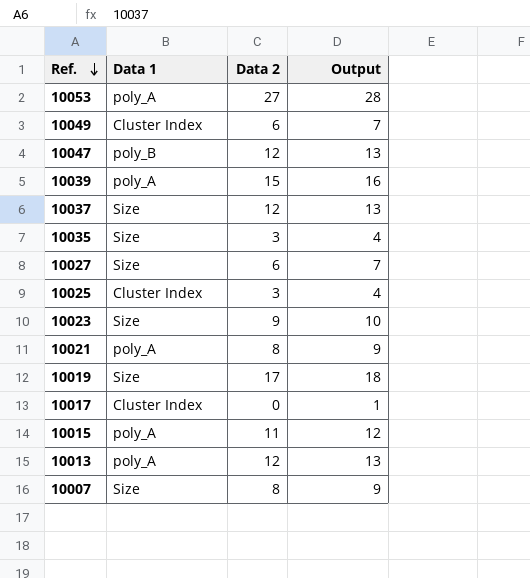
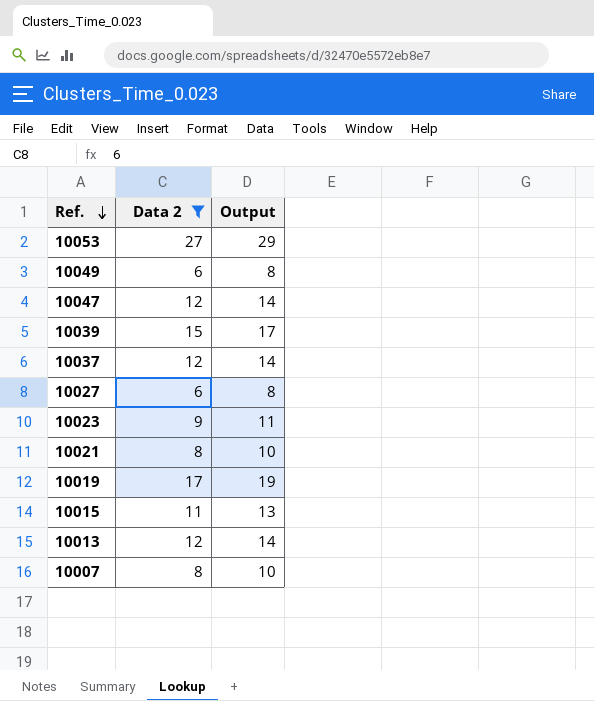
filter: none -> Data 2 >= 6
column Data 1 | position: 2 -> none
column Output | formula: [Data 2] + 1 -> [Data 2] + 2

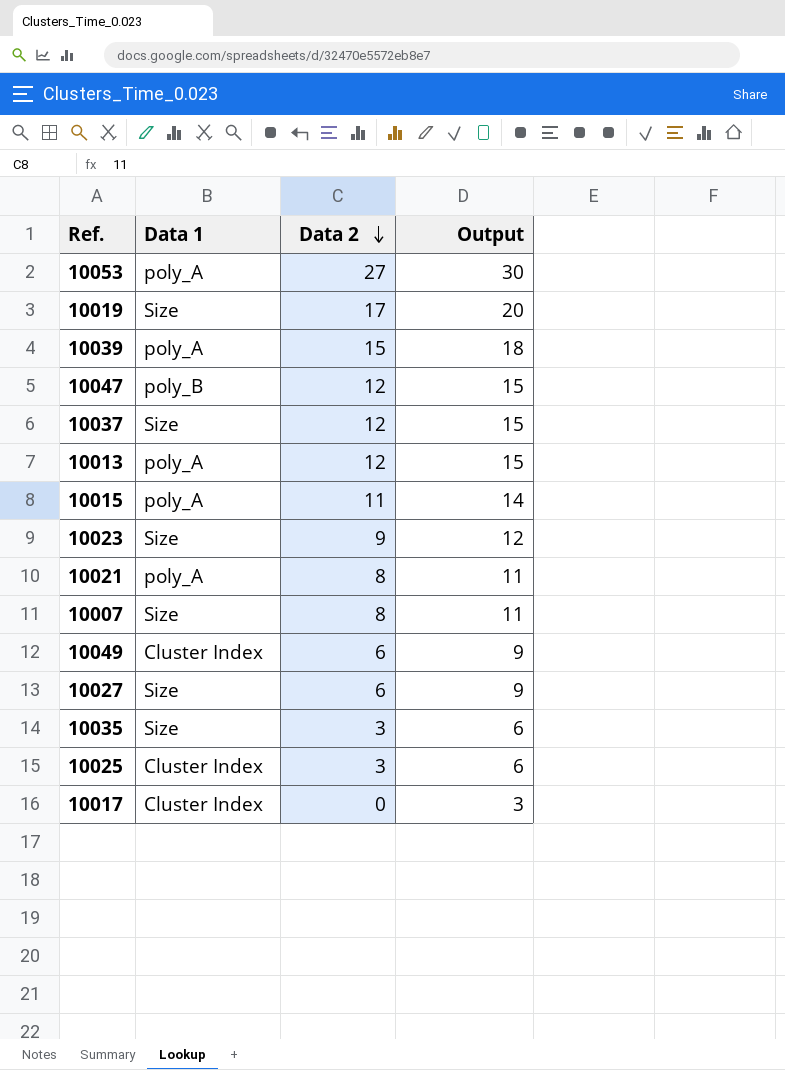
filter: Data 2 >= 6 -> none
row order: Ref. descending -> Data 2 descending
column Data 1 | position: none -> 2
column Output | formula: [Data 2] + 2 -> [Data 2] + 3

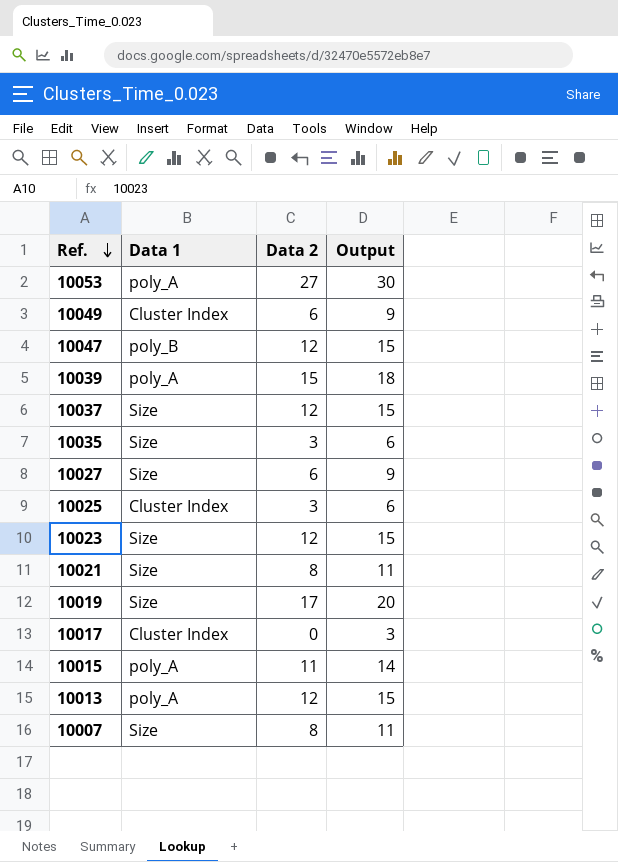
row order: Data 2 descending -> Ref. descending
10023 | Data 2: 9 -> 12
10023 | Output: 12 -> 15
10021 | Data 1: poly_A -> Size

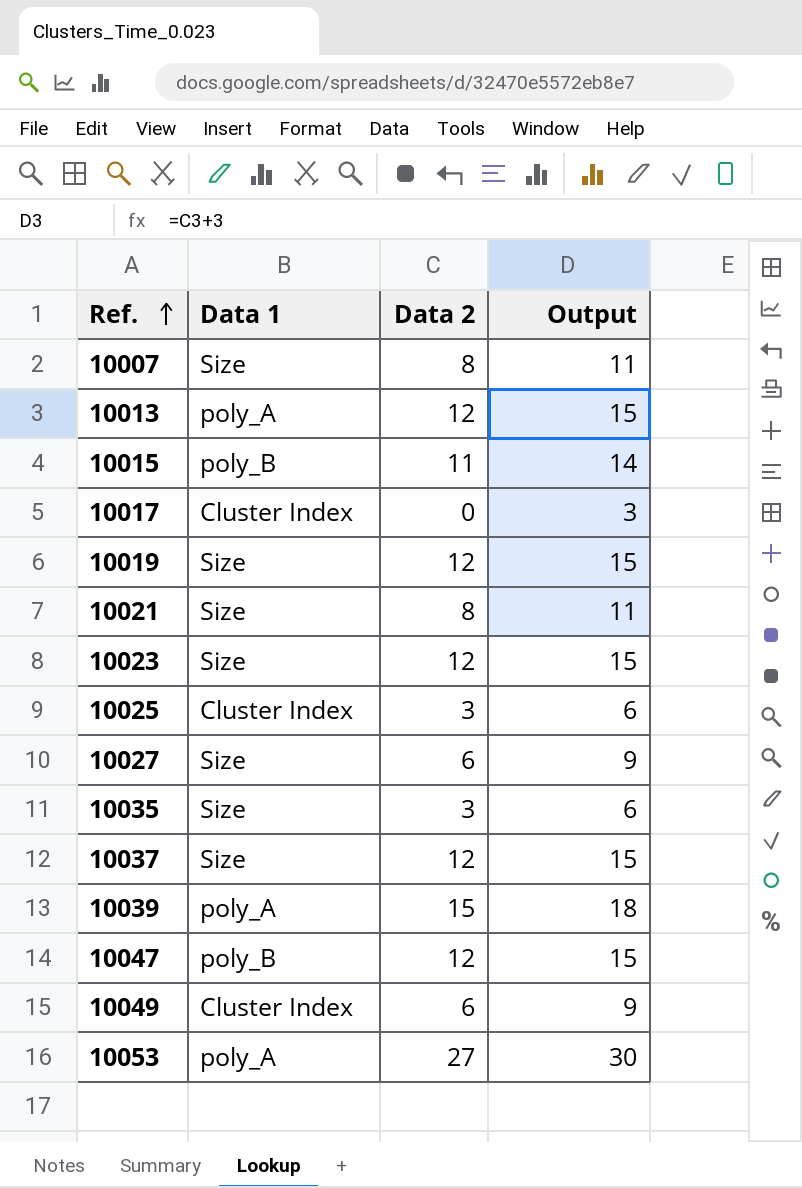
row order: Ref. descending -> Ref. ascending
10015 | Data 1: poly_A -> poly_B
10019 | Data 2: 17 -> 12
10019 | Output: 20 -> 15

